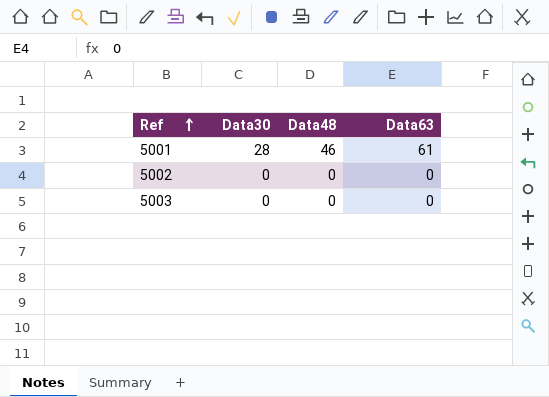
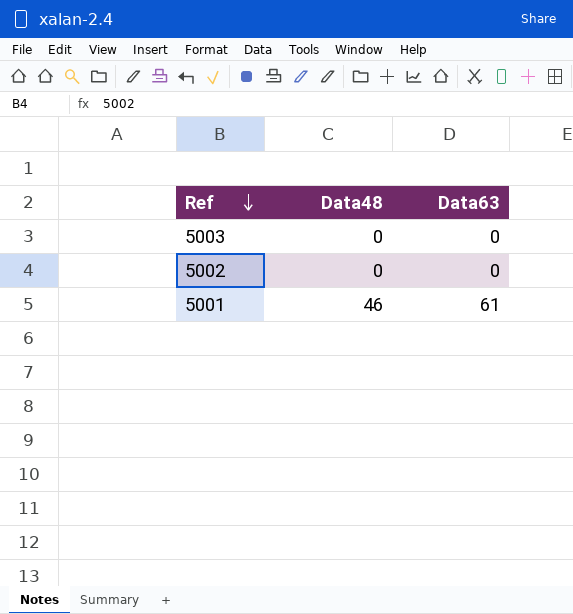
row order: Ref ascending -> Ref descending
column Data30 | position: 2 -> none

